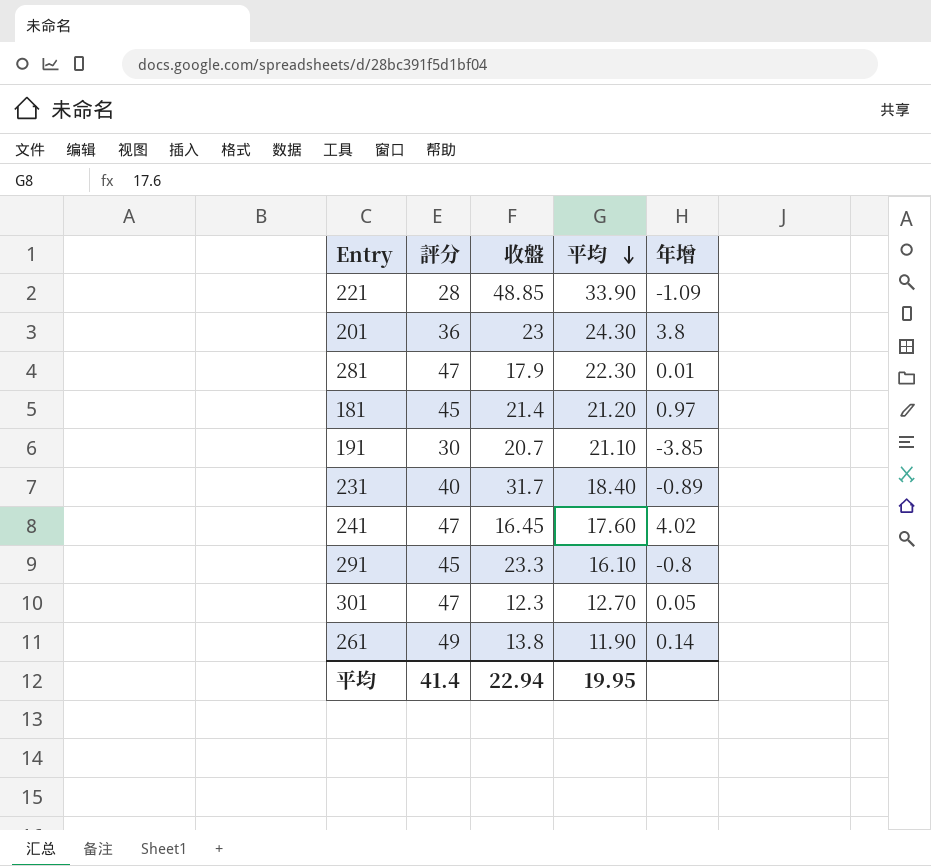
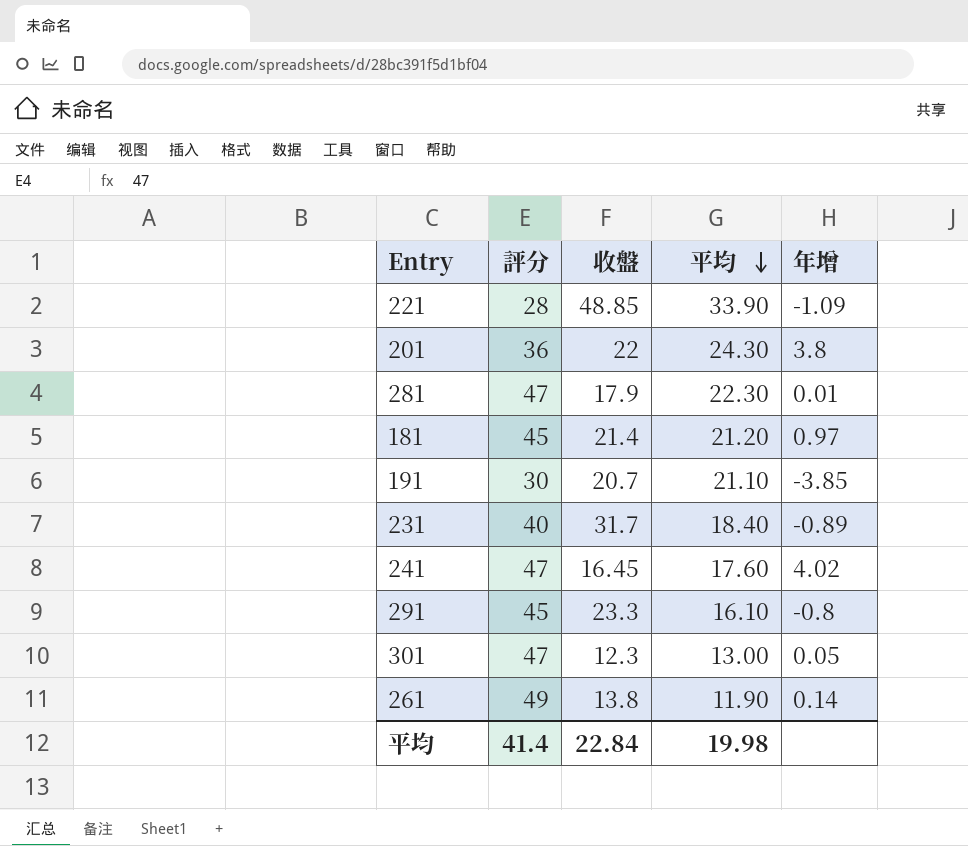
201 | 收盤: 23 -> 22
301 | 平均: 12.70 -> 13.00
平均 | 收盤: 22.94 -> 22.84
平均 | 平均: 19.95 -> 19.98

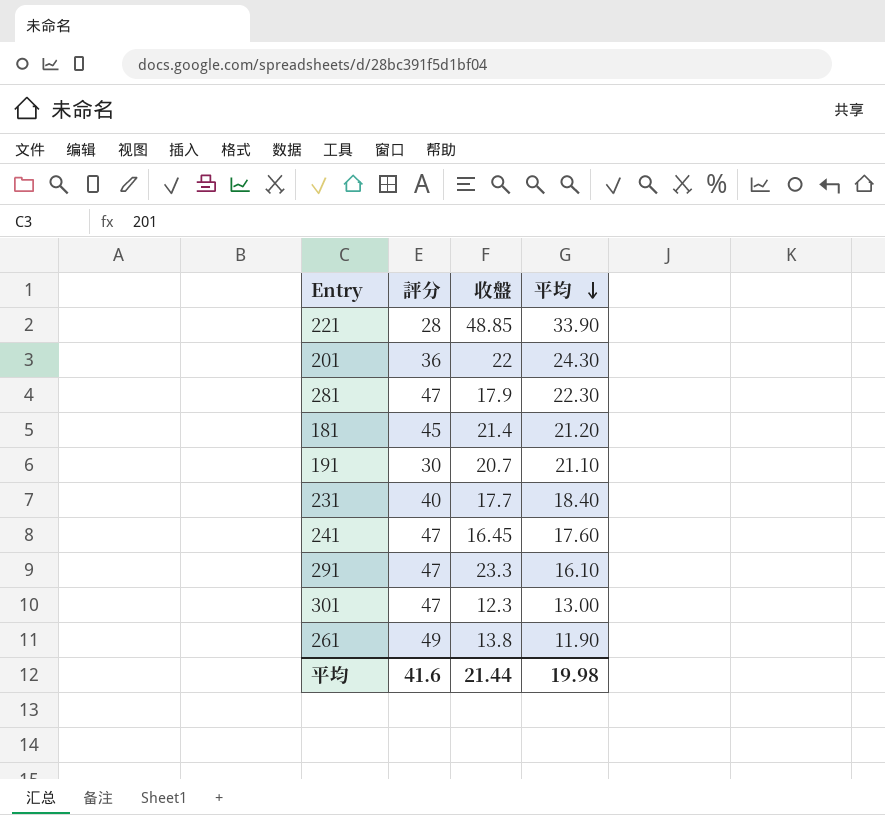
column 年增 | position: 5 -> none
231 | 收盤: 31.7 -> 17.7
291 | 評分: 45 -> 47
平均 | 評分: 41.4 -> 41.6
平均 | 收盤: 22.84 -> 21.44

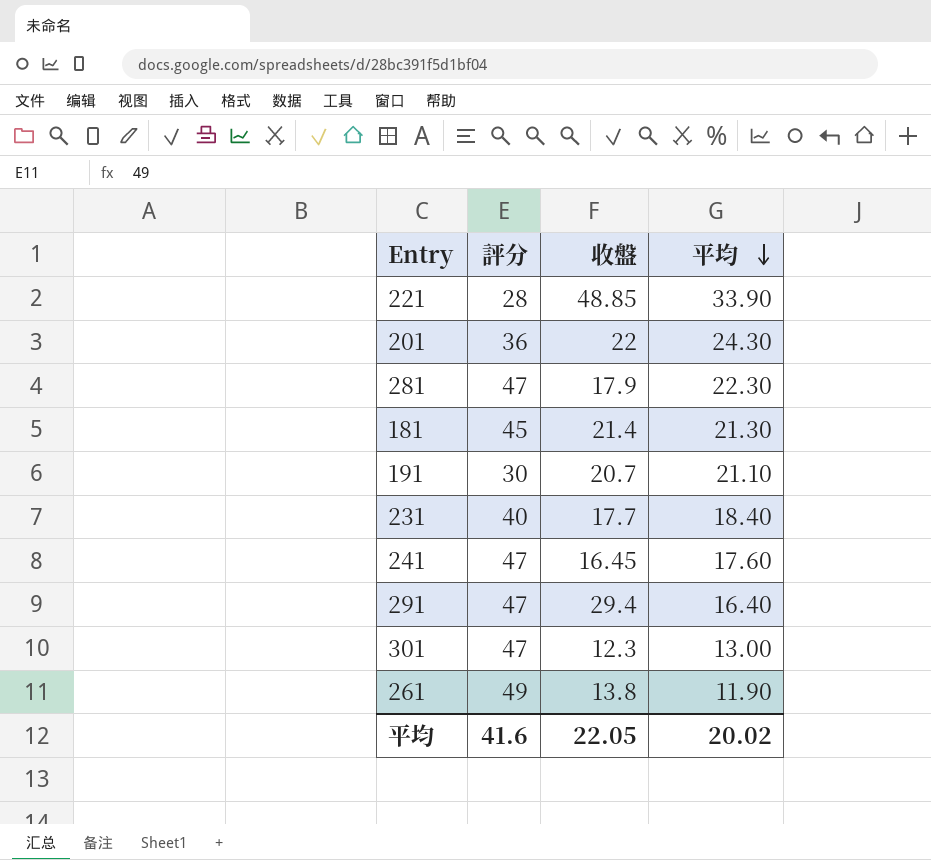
181 | 平均: 21.20 -> 21.30
291 | 收盤: 23.3 -> 29.4
291 | 平均: 16.10 -> 16.40
平均 | 收盤: 21.44 -> 22.05
平均 | 平均: 19.98 -> 20.02

